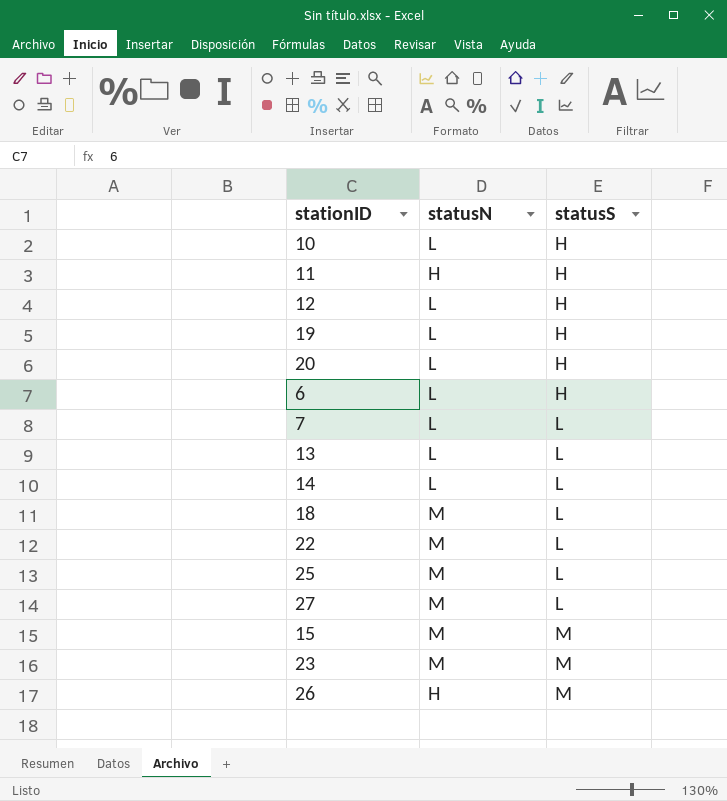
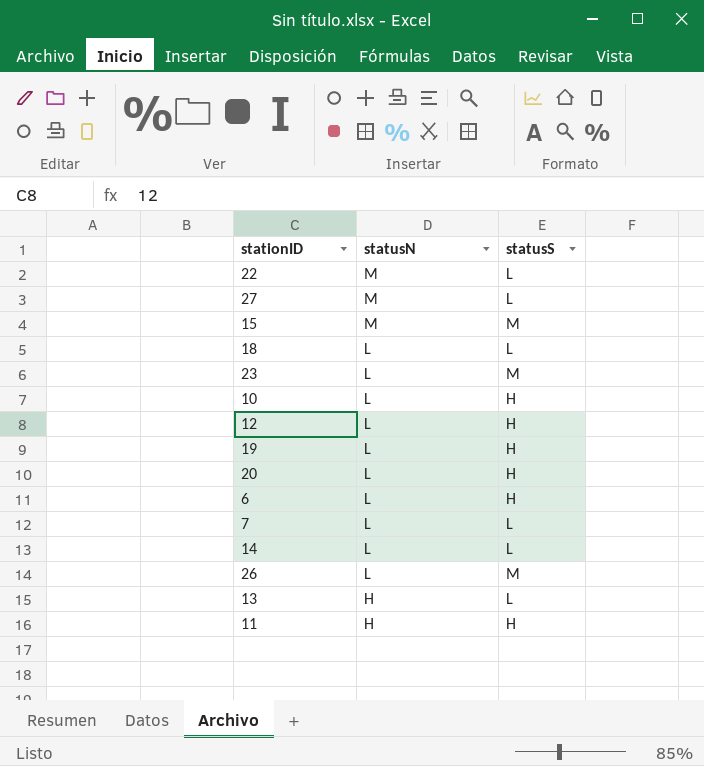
row order: statusS ascending -> statusN descending
row 25: M | L -> none
18 | statusN: M -> L
23 | statusN: M -> L
26 | statusN: H -> L
13 | statusN: L -> H

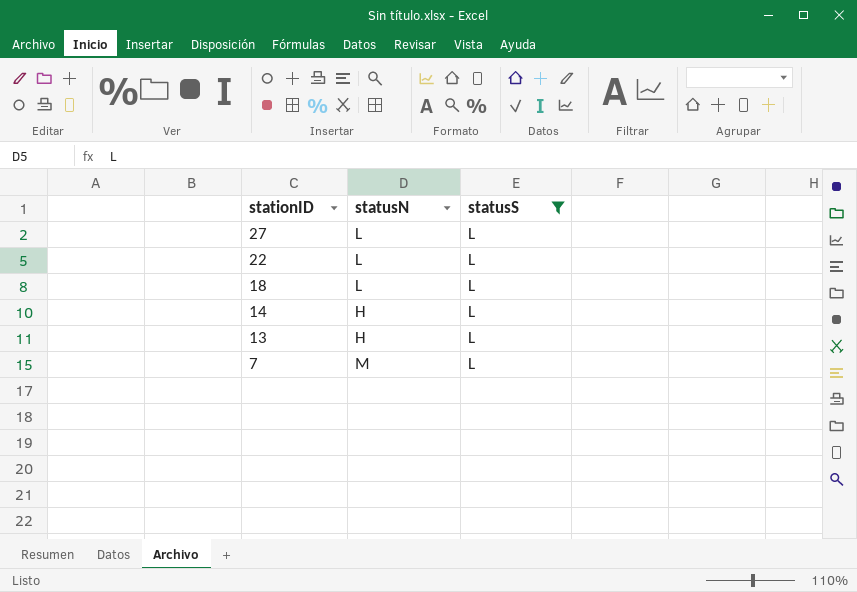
filter: none -> statusS = L
row order: statusN descending -> stationID descending
27 | statusN: M -> L
22 | statusN: M -> L
14 | statusN: L -> H
7 | statusN: L -> M

